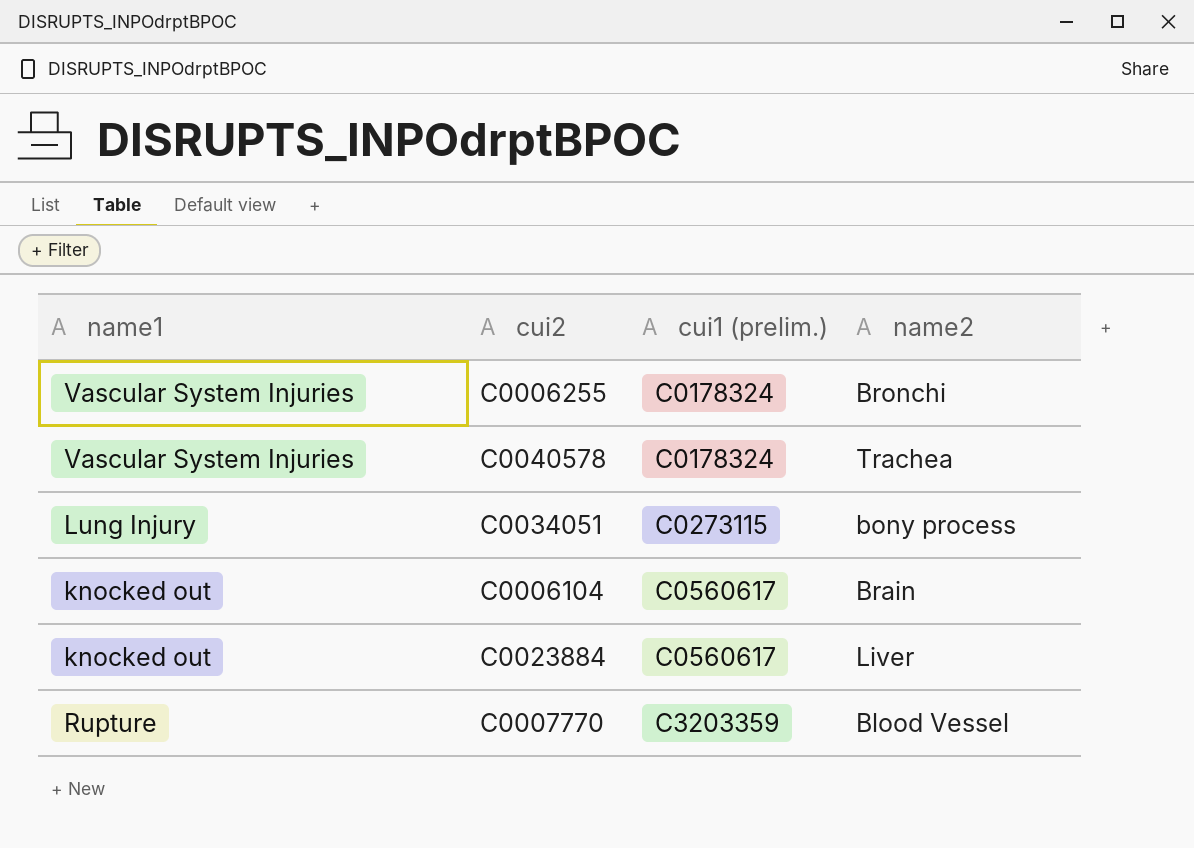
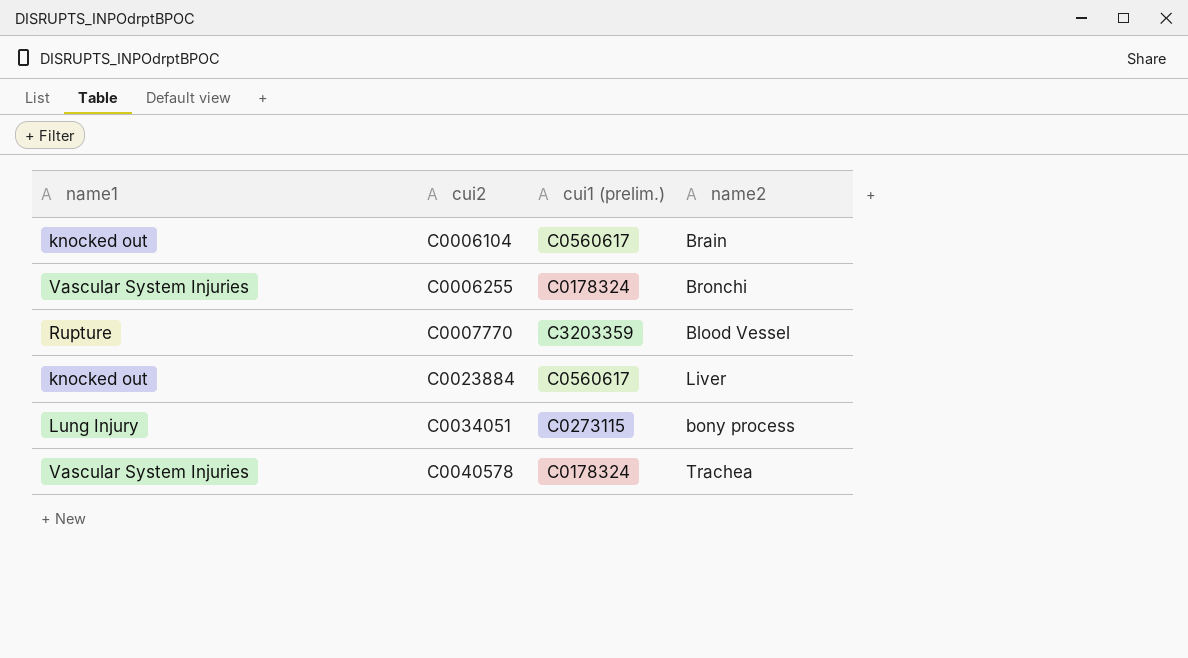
row order: cui1 (prelim.) ascending -> cui2 ascending

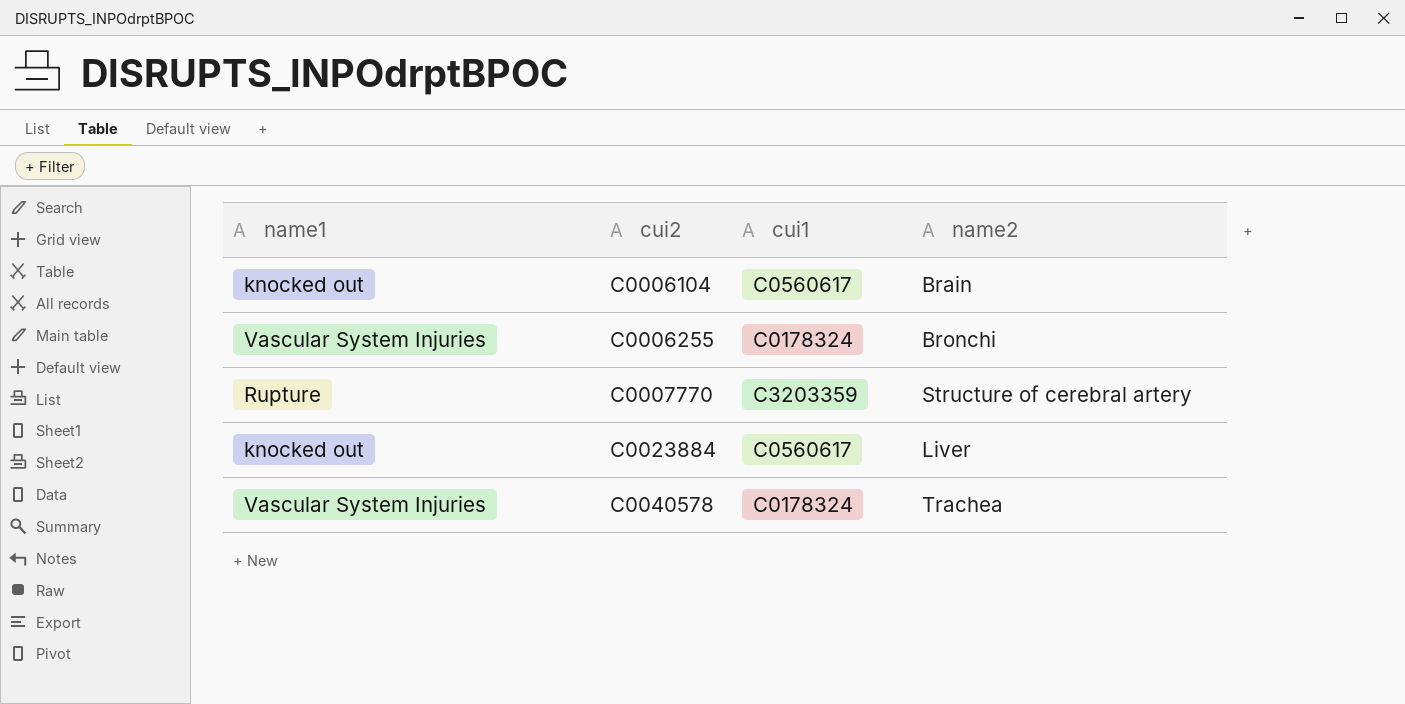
column name: cui1 (prelim.) -> cui1
row C0034051: Lung Injury | C0273115 | bony process -> none
C0007770 | name2: Blood Vessel -> Structure of cerebral artery

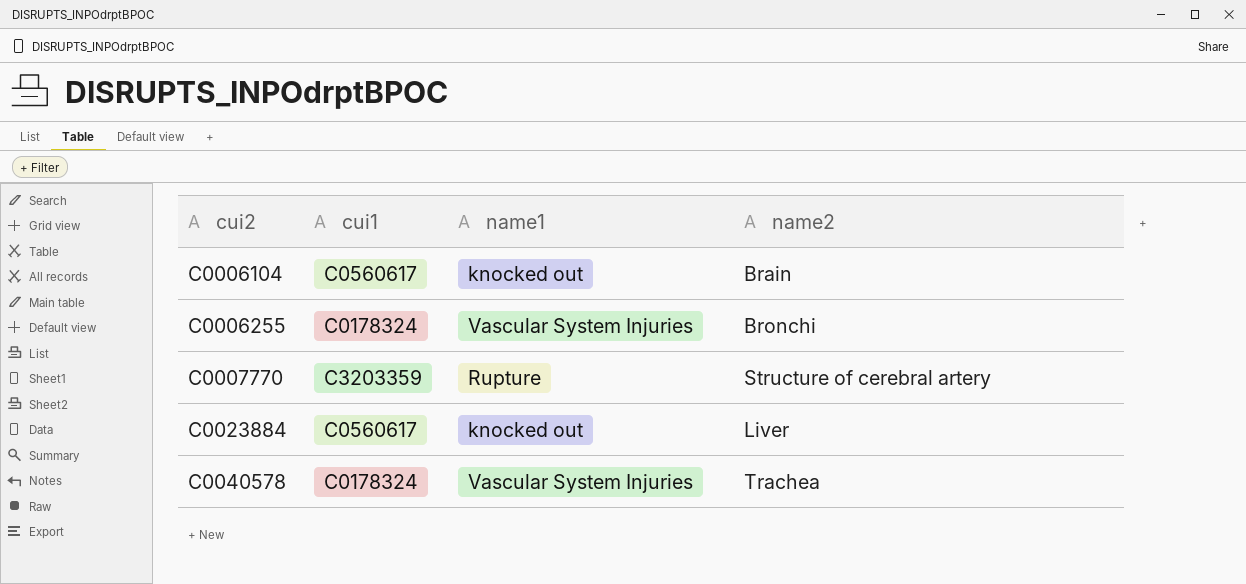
column name1 | position: 1 -> 3

